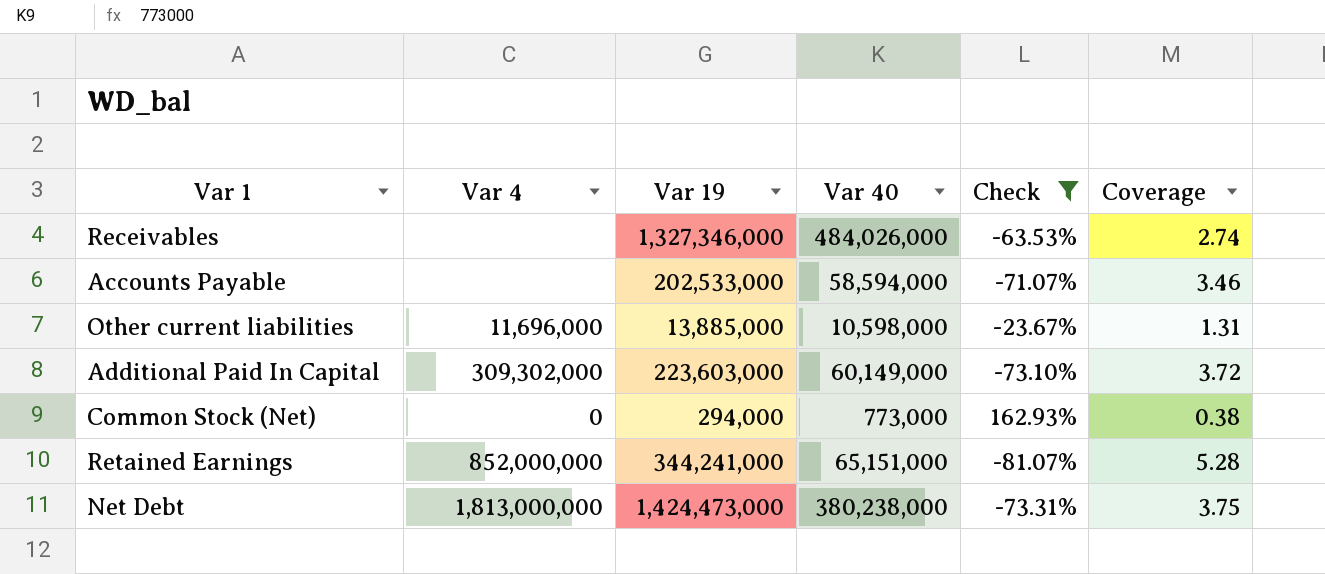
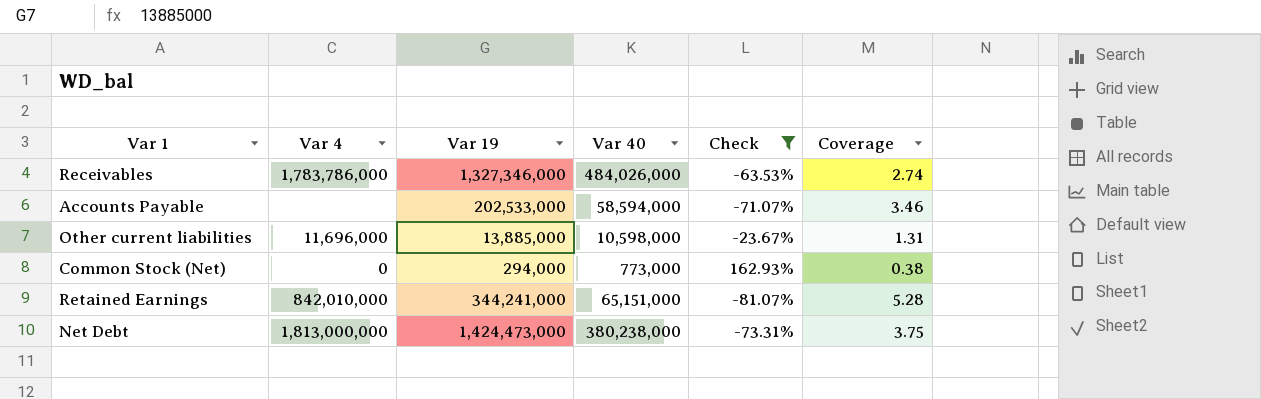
row Additional Paid In Capital: 309,302,000 | 223,603,000 | 60,149,000 | -73.10% | 3.72 -> none
Receivables | Var 4: none -> 1,783,786,000
Retained Earnings | Var 4: 852,000,000 -> 842,010,000

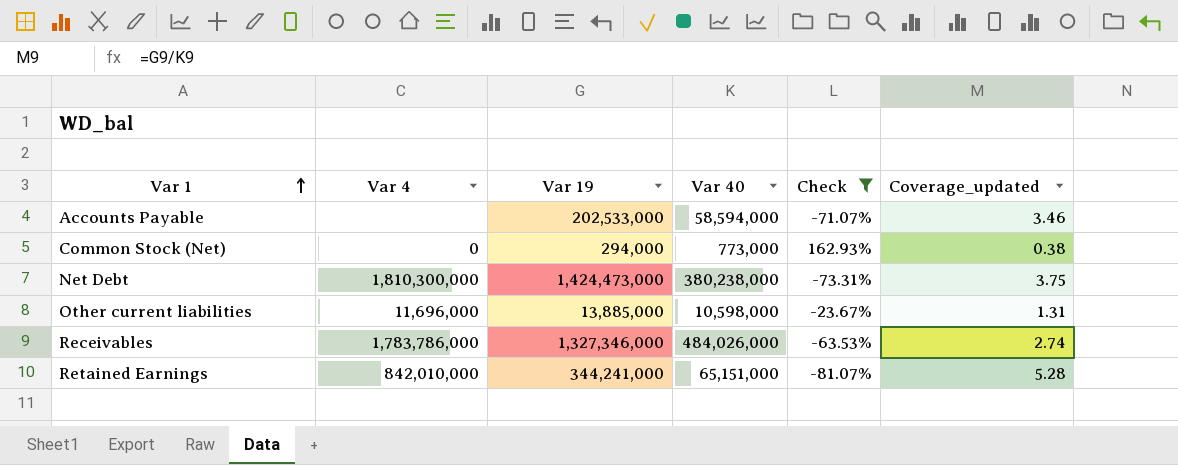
row order: none -> Var 1 ascending
column name: Coverage -> Coverage_updated
Net Debt | Var 4: 1,813,000,000 -> 1,810,300,000

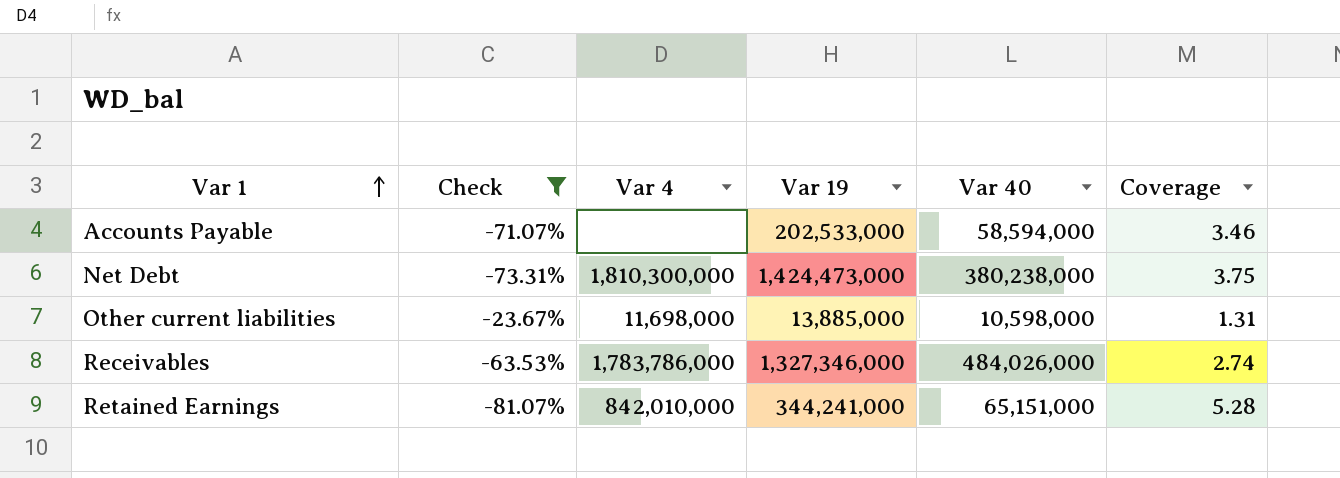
column Check | position: 5 -> 2
column name: Coverage_updated -> Coverage
row Common Stock (Net): 0 | 294,000 | 773,000 | 162.93% | 0.38 -> none
Other current liabilities | Var 4: 11,696,000 -> 11,698,000

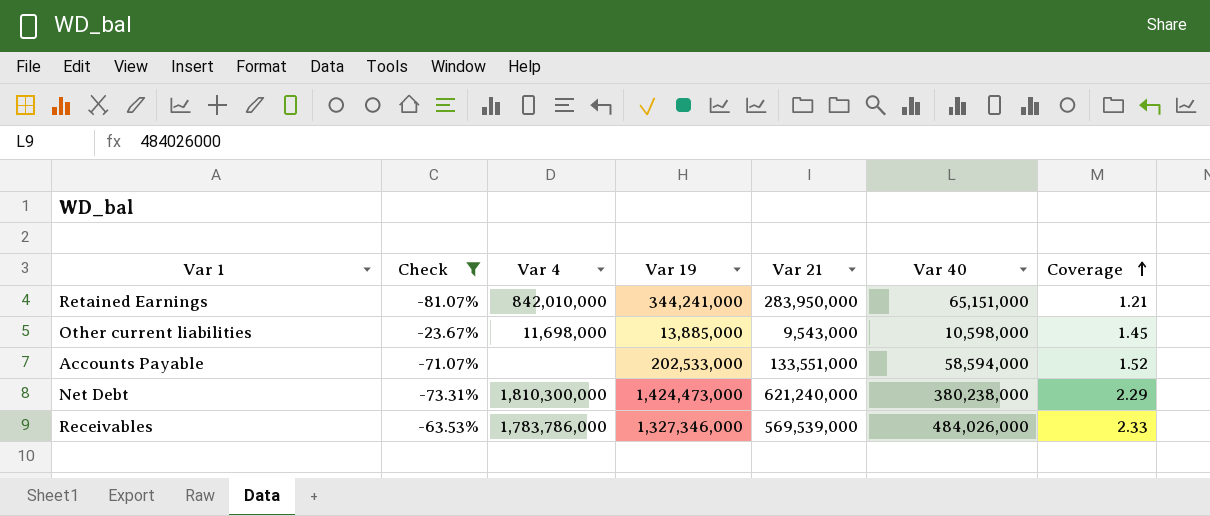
row order: Var 1 ascending -> Coverage ascending
column Var 21 | position: none -> 5
column Coverage | formula: [Var 19] / [Var 40] -> [Var 19] / [Var 21]

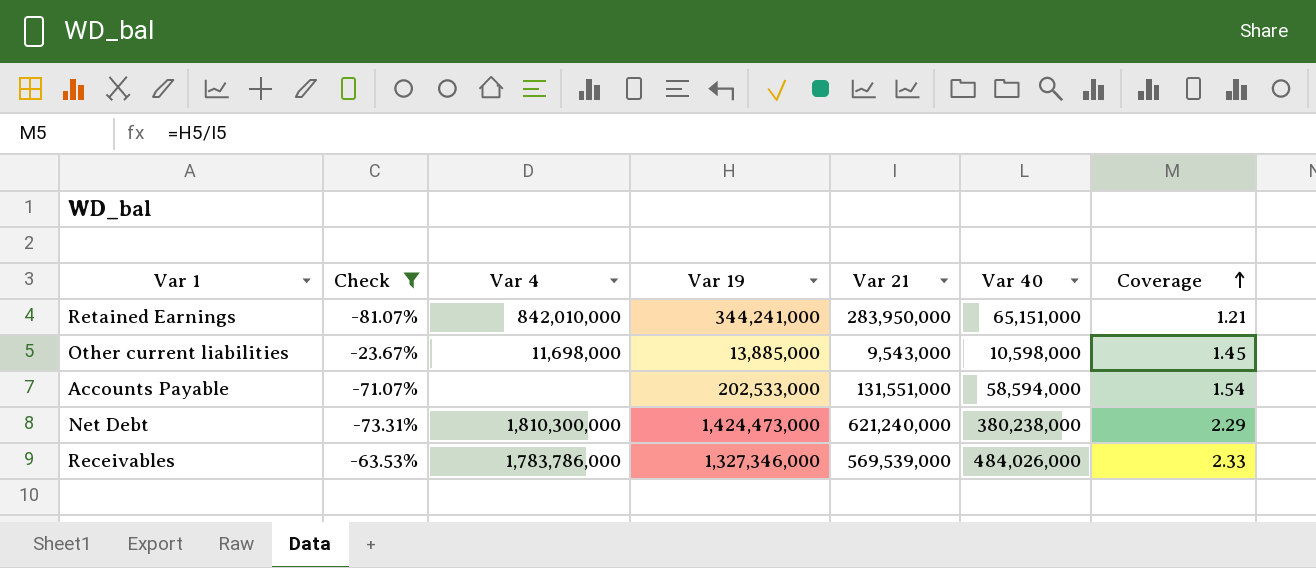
Accounts Payable | Var 21: 133,551,000 -> 131,551,000
Accounts Payable | Coverage: 1.52 -> 1.54

